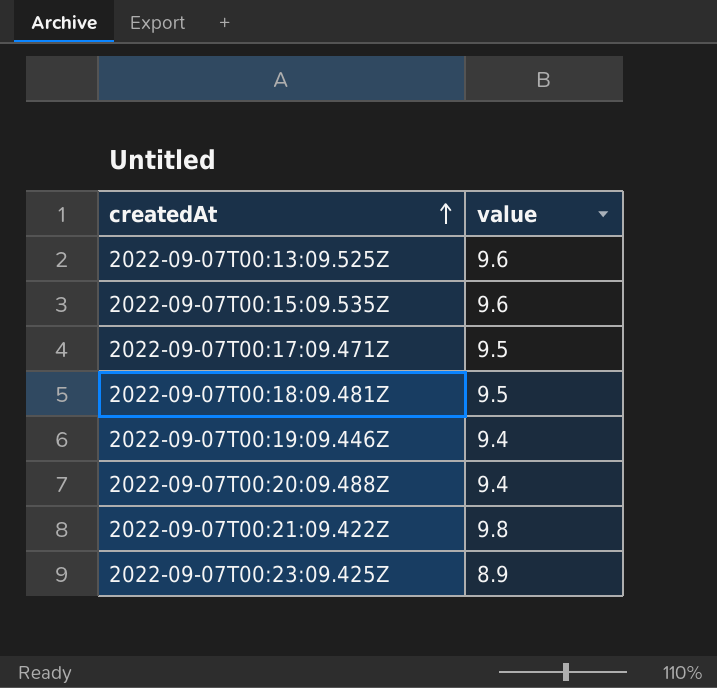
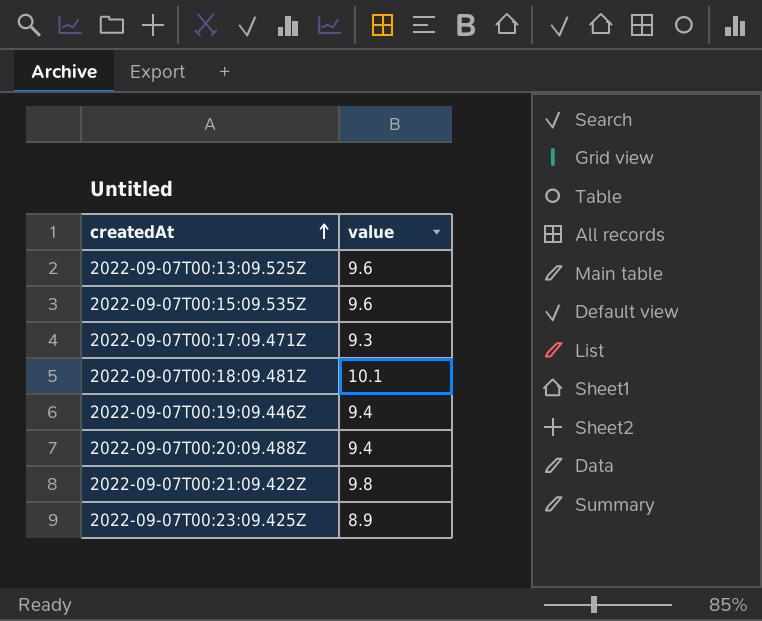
2022-09-07T00:17:09.471Z | value: 9.5 -> 9.3
2022-09-07T00:18:09.481Z | value: 9.5 -> 10.1

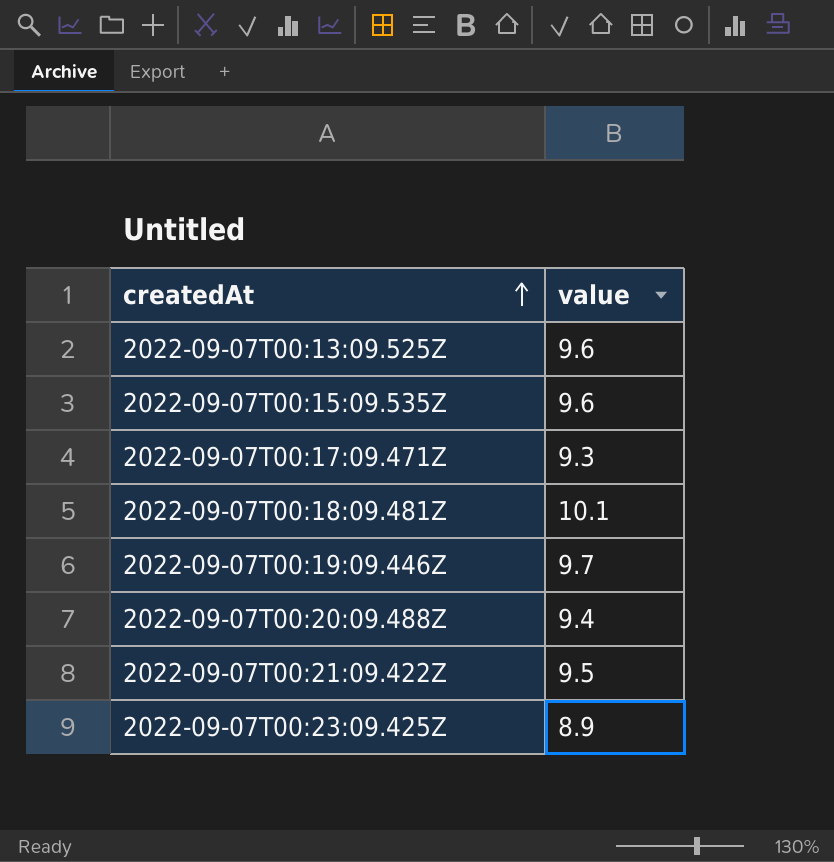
2022-09-07T00:19:09.446Z | value: 9.4 -> 9.7
2022-09-07T00:21:09.422Z | value: 9.8 -> 9.5

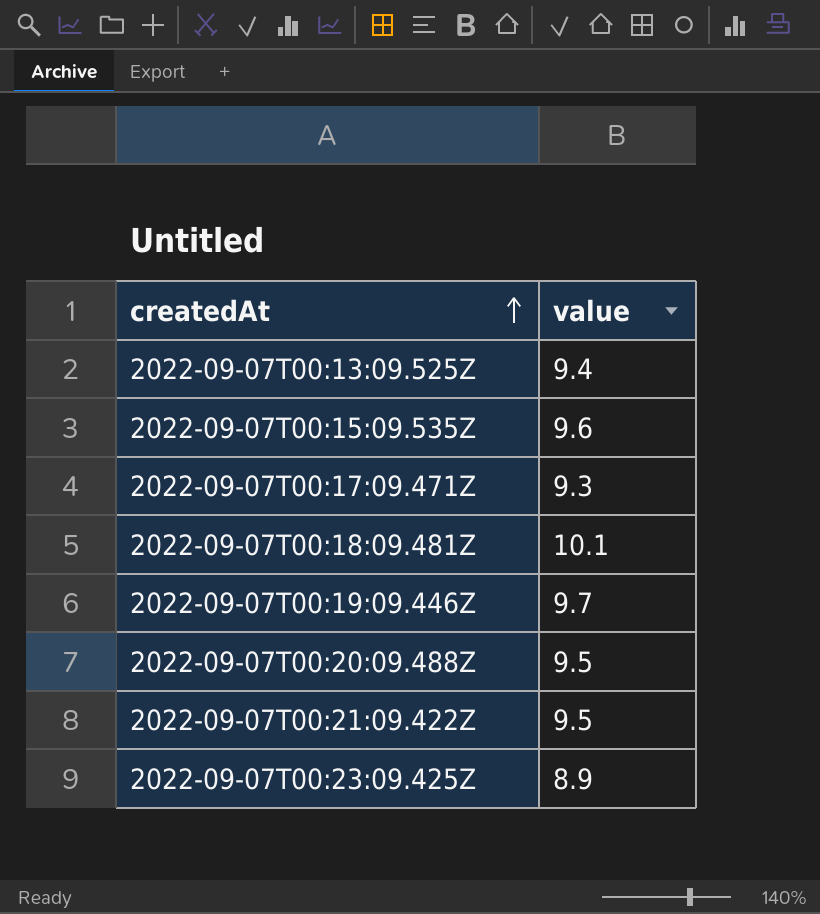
2022-09-07T00:13:09.525Z | value: 9.6 -> 9.4
2022-09-07T00:20:09.488Z | value: 9.4 -> 9.5

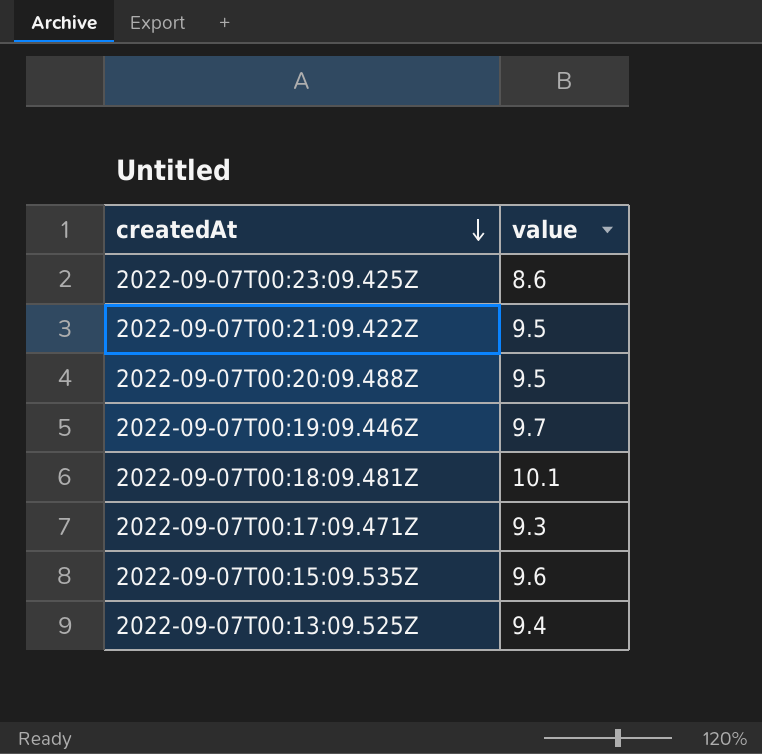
row order: createdAt ascending -> createdAt descending
2022-09-07T00:23:09.425Z | value: 8.9 -> 8.6

